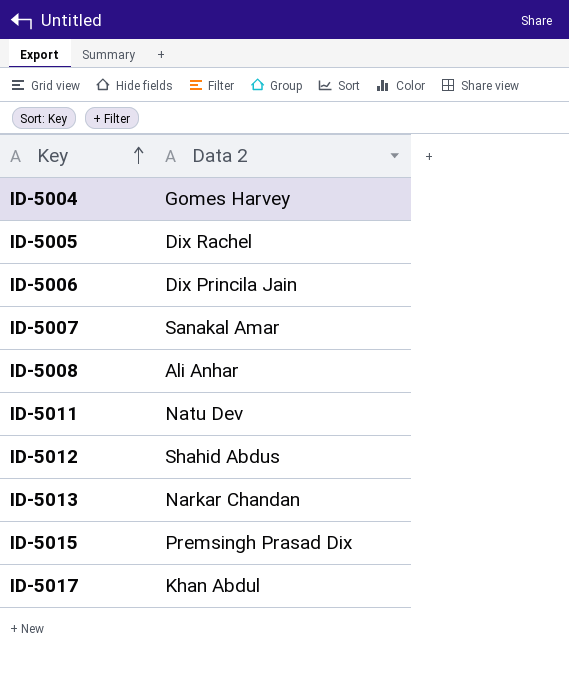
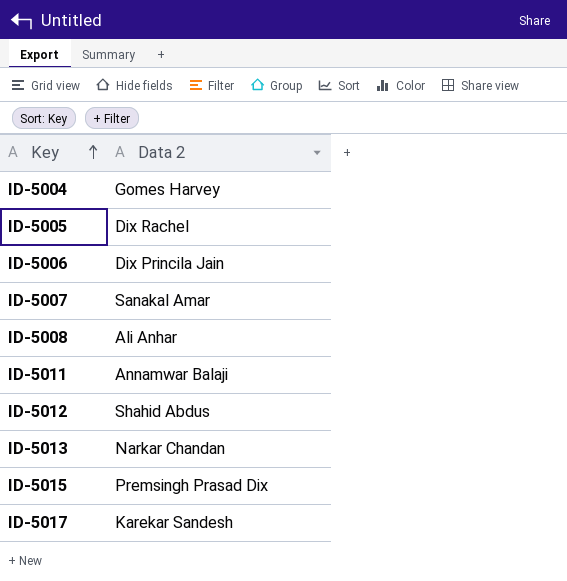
ID-5011 | Data 2: Natu Dev -> Annamwar Balaji
ID-5017 | Data 2: Khan Abdul -> Karekar Sandesh

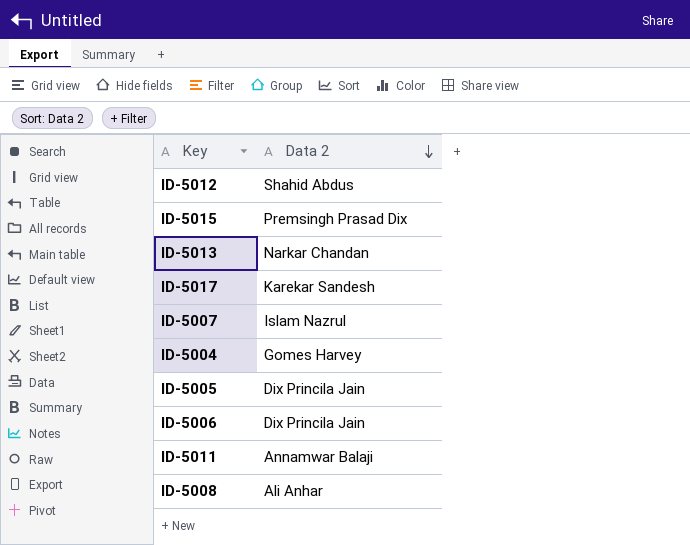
row order: Key ascending -> Data 2 descending
ID-5007 | Data 2: Sanakal Amar -> Islam Nazrul
ID-5005 | Data 2: Dix Rachel -> Dix Princila Jain

